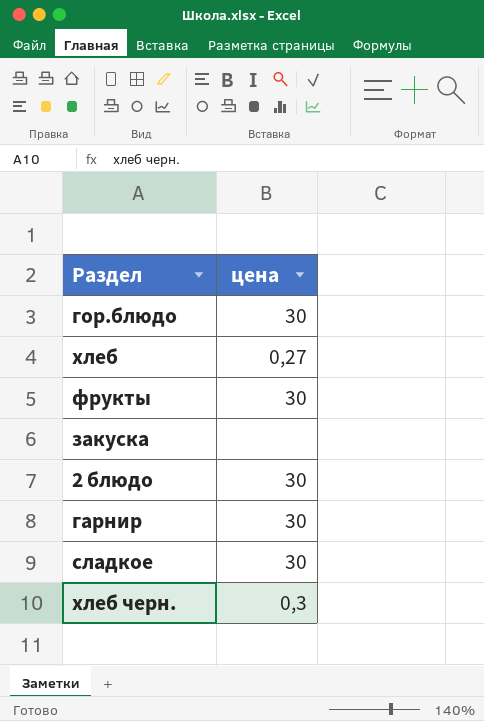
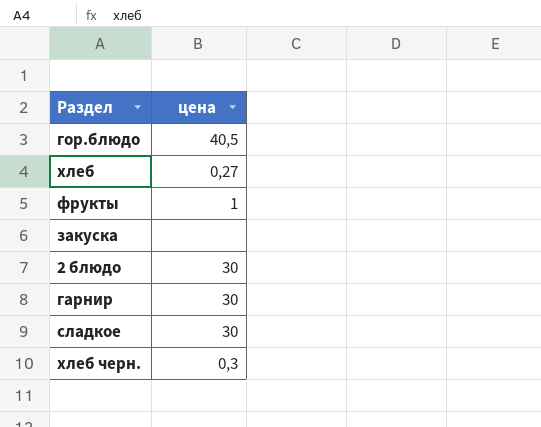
гор.блюдо | цена: 30 -> 40,5
фрукты | цена: 30 -> 1

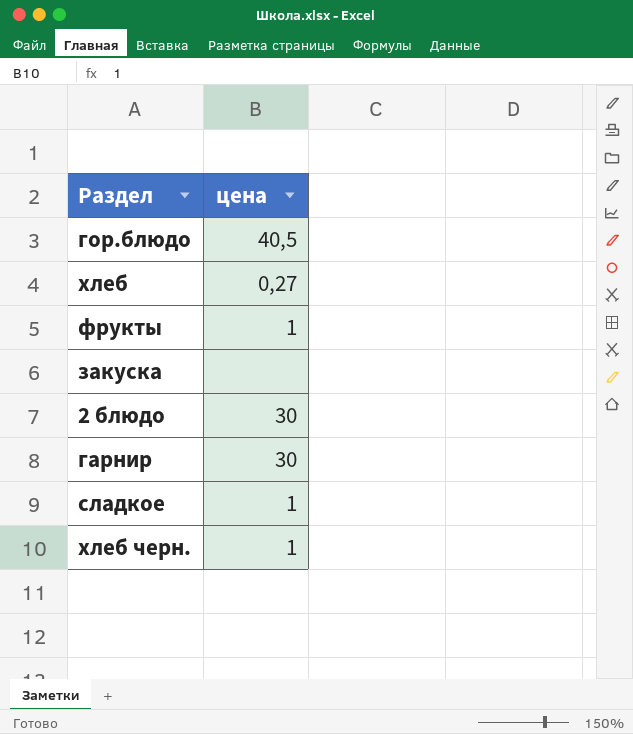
сладкое | цена: 30 -> 1
хлеб черн. | цена: 0,3 -> 1

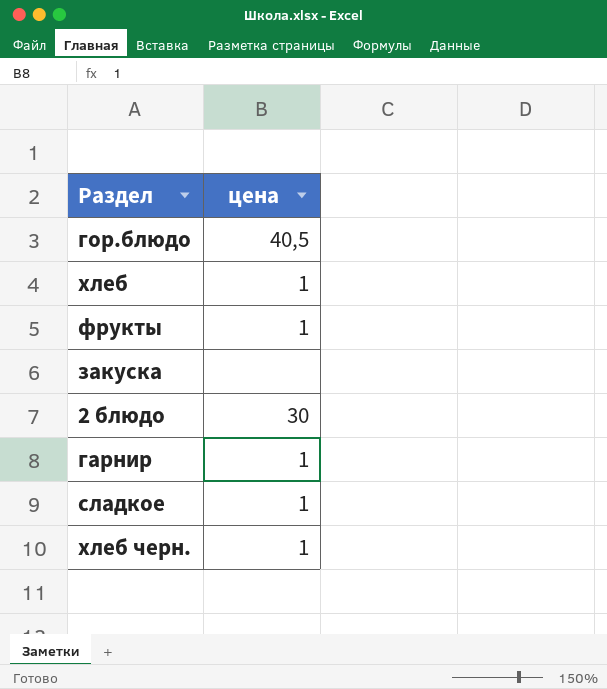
хлеб | цена: 0,27 -> 1
гарнир | цена: 30 -> 1

